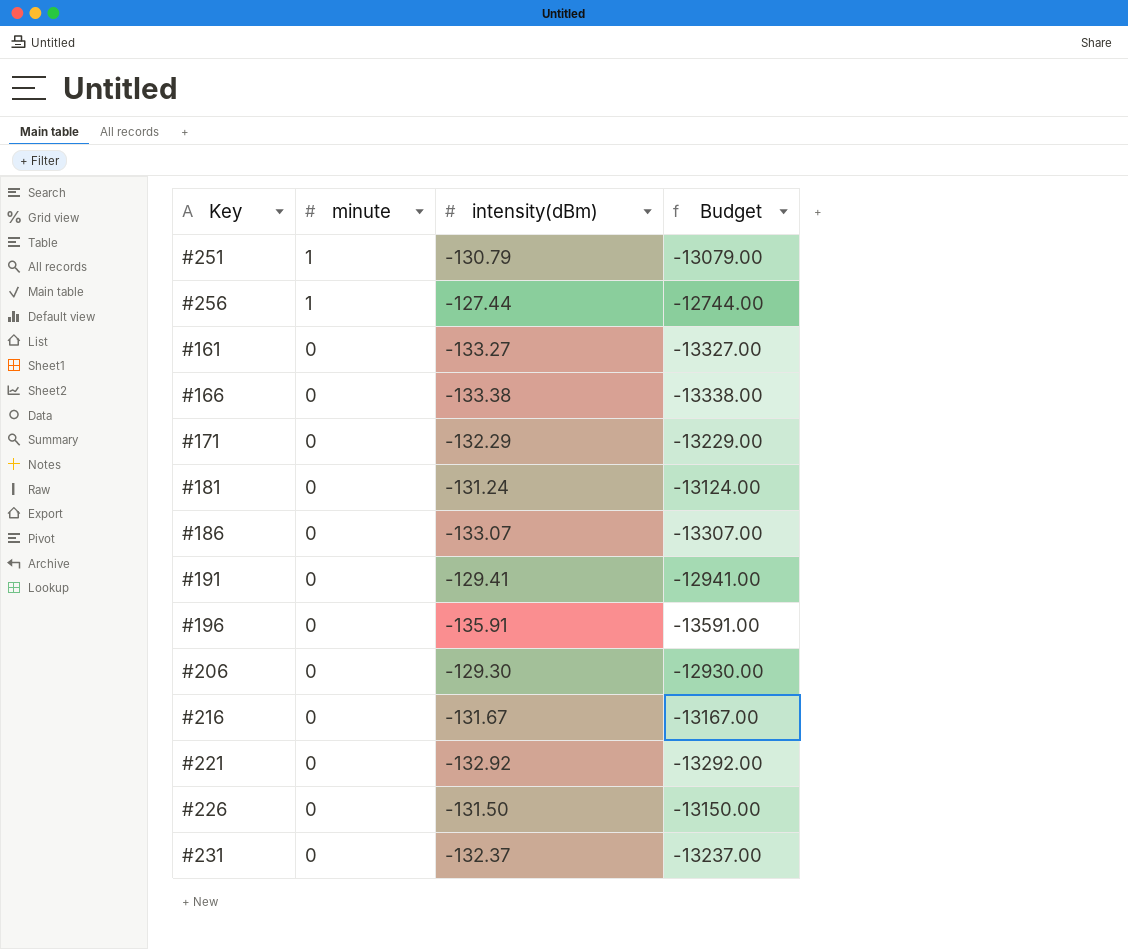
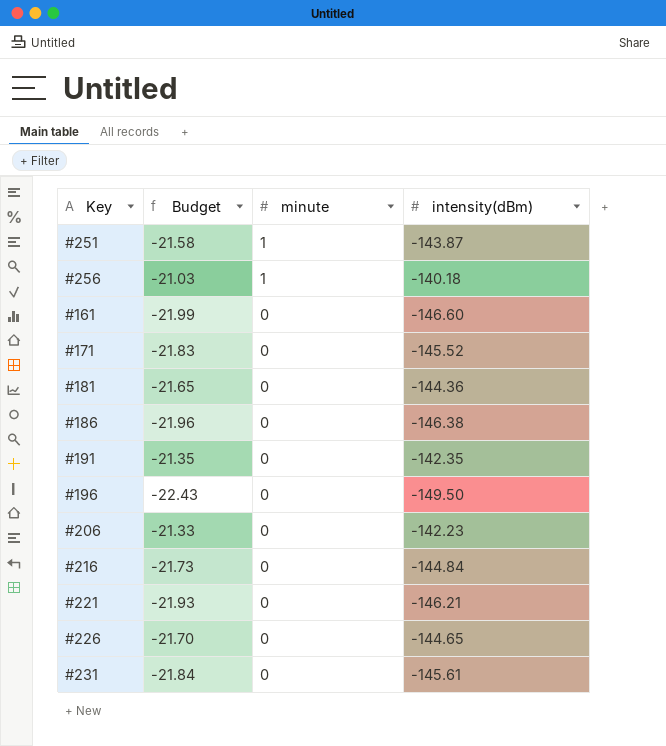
column Budget | formula: [intensity(dBm)] * 100 -> [intensity(dBm)] * 0.15
column Budget | position: 4 -> 2
row #166: 0 | -133.38 | -13338.00 -> none
#251 | intensity(dBm): -130.79 -> -143.87
#256 | intensity(dBm): -127.44 -> -140.18
#161 | intensity(dBm): -133.27 -> -146.60
#171 | intensity(dBm): -132.29 -> -145.52
#181 | intensity(dBm): -131.24 -> -144.36
#186 | intensity(dBm): -133.07 -> -146.38
#191 | intensity(dBm): -129.41 -> -142.35
#196 | intensity(dBm): -135.91 -> -149.50
#206 | intensity(dBm): -129.30 -> -142.23
#216 | intensity(dBm): -131.67 -> -144.84
#221 | intensity(dBm): -132.92 -> -146.21
#226 | intensity(dBm): -131.50 -> -144.65
#231 | intensity(dBm): -132.37 -> -145.61

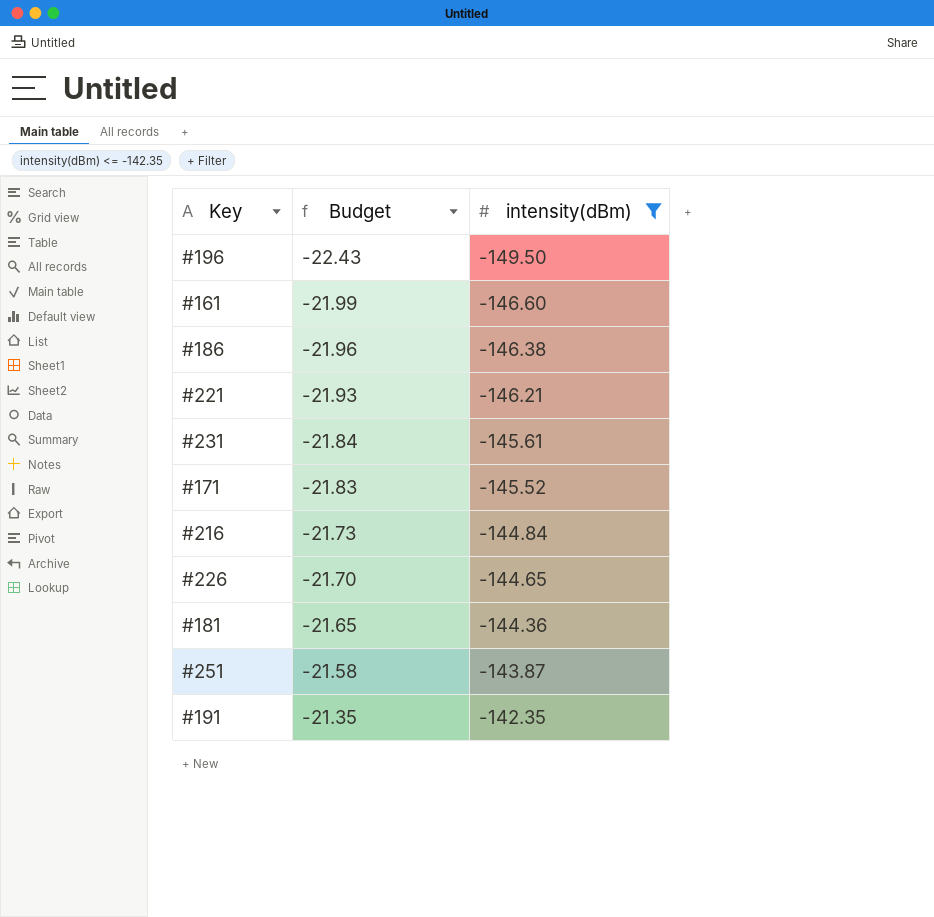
filter: none -> intensity(dBm) <= -142.35
row order: minute descending -> Budget ascending
column minute | position: 3 -> none

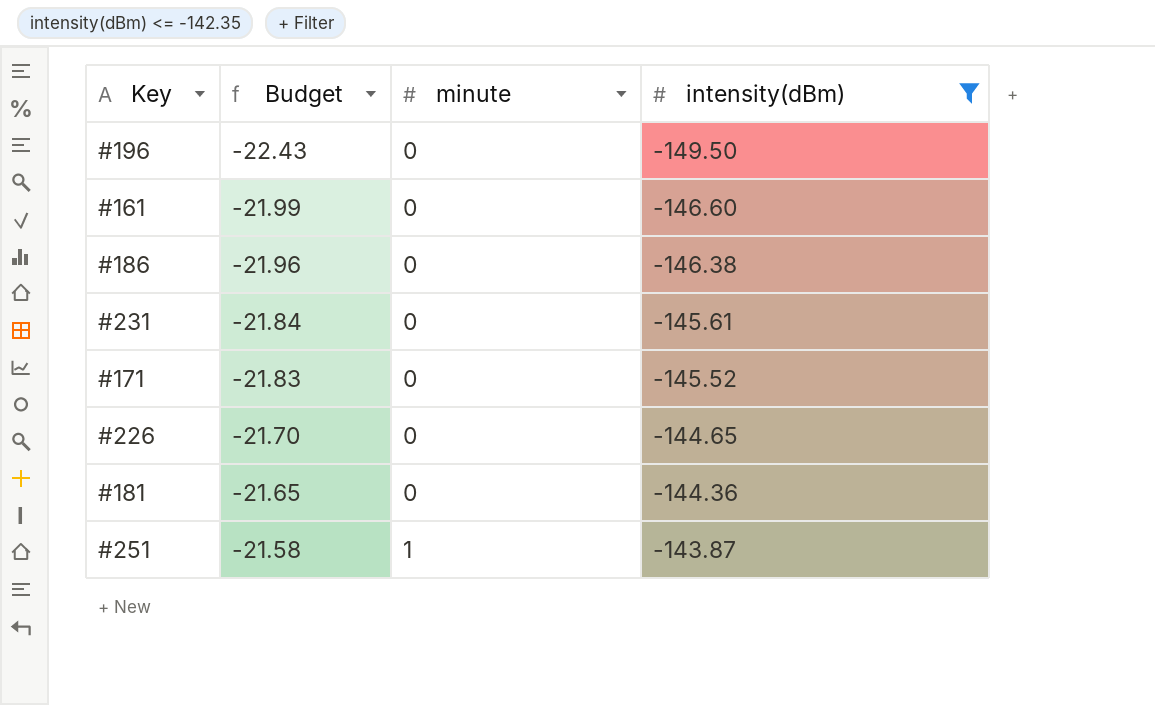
column minute | position: none -> 3
row #221: -21.93 | -146.21 -> none
row #216: -21.73 | -144.84 -> none
row #191: -21.35 | -142.35 -> none

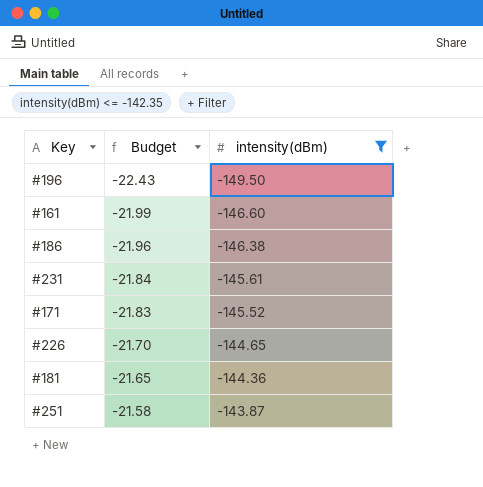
column minute | position: 3 -> none

